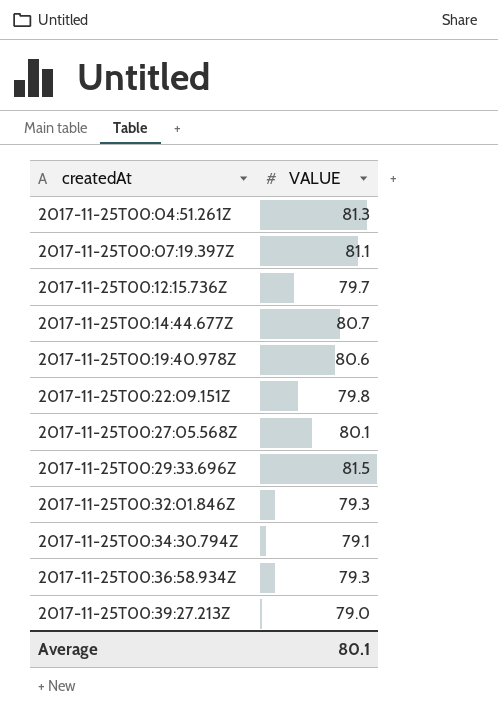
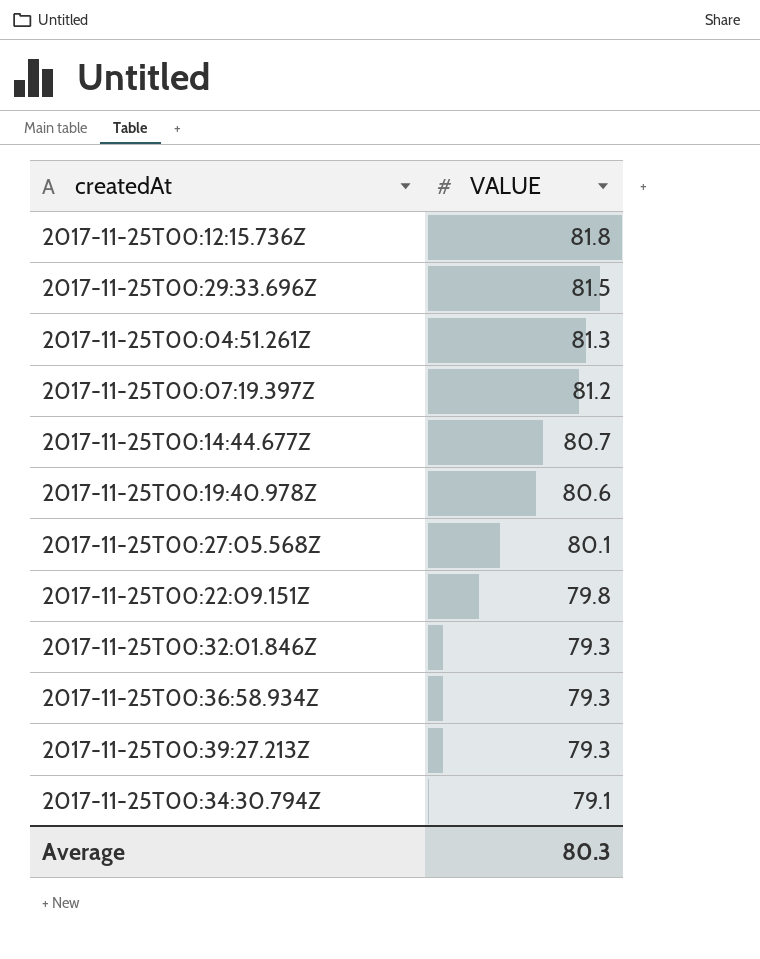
row order: createdAt ascending -> VALUE descending
2017-11-25T00:12:15.736Z | VALUE: 79.7 -> 81.8
2017-11-25T00:07:19.397Z | VALUE: 81.1 -> 81.2
2017-11-25T00:39:27.213Z | VALUE: 79.0 -> 79.3
Average | VALUE: 80.1 -> 80.3

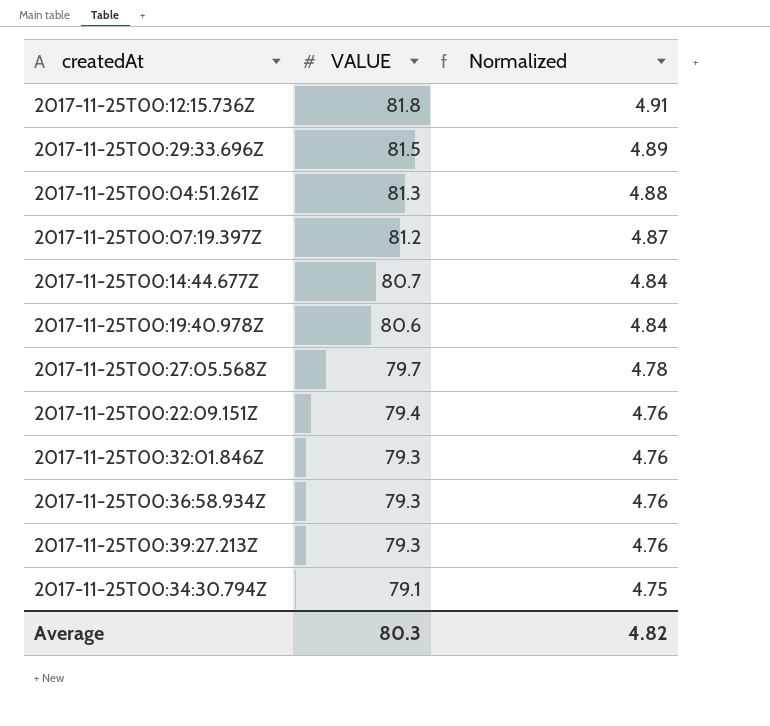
column Normalized | formula: none -> [VALUE] * 0.06
2017-11-25T00:27:05.568Z | VALUE: 80.1 -> 79.7
2017-11-25T00:22:09.151Z | VALUE: 79.8 -> 79.4

